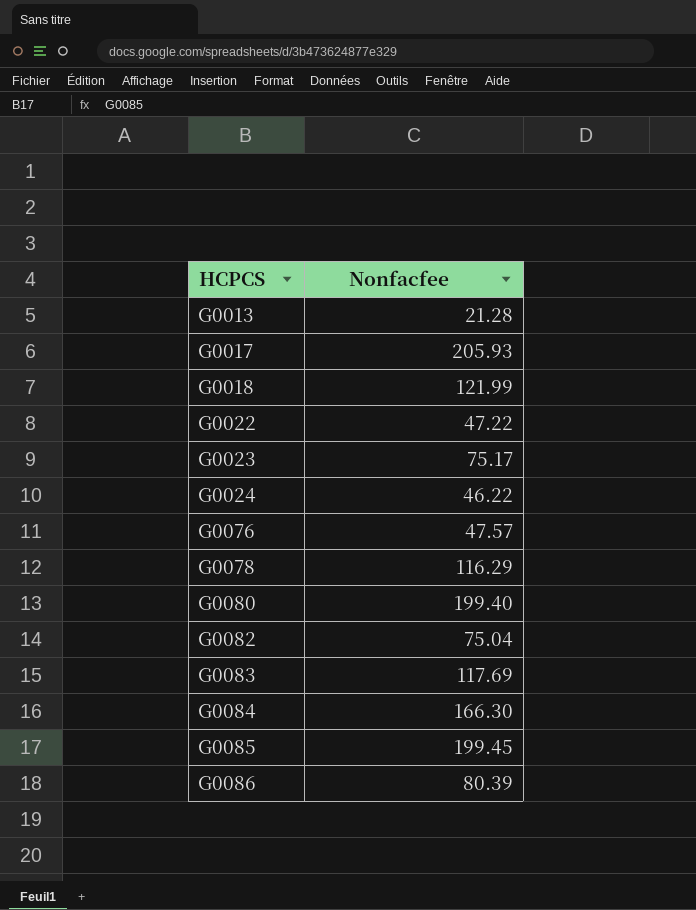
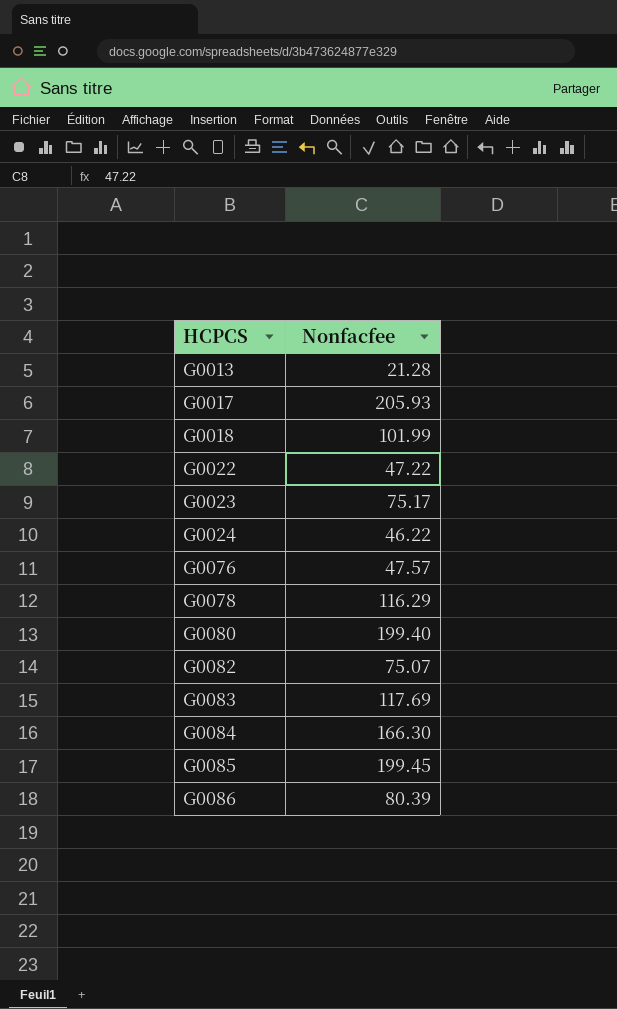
G0018 | Nonfacfee: 121.99 -> 101.99
G0082 | Nonfacfee: 75.04 -> 75.07

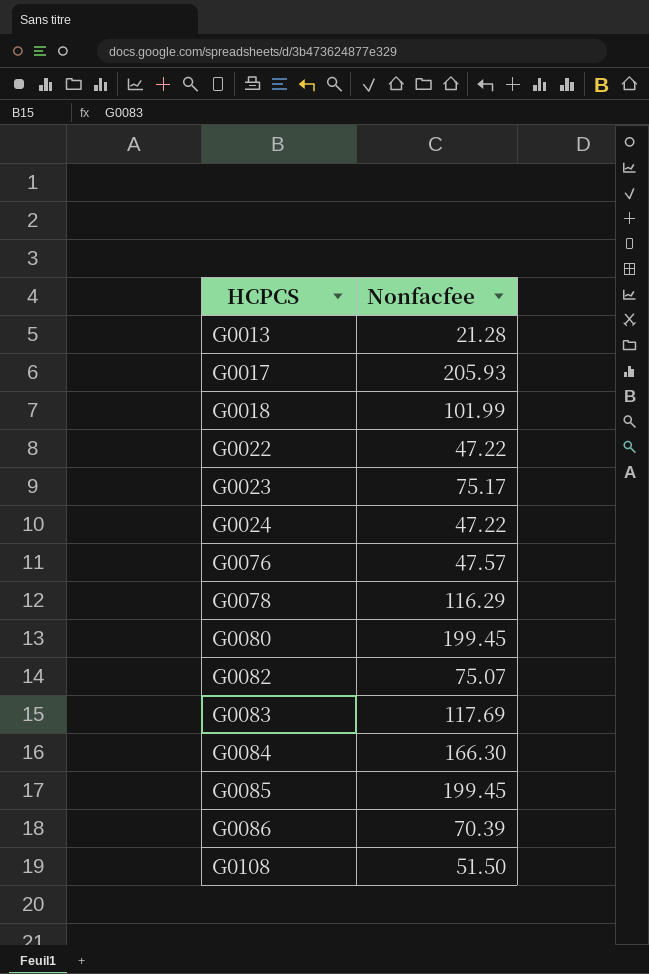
G0024 | Nonfacfee: 46.22 -> 47.22
G0080 | Nonfacfee: 199.40 -> 199.45
G0086 | Nonfacfee: 80.39 -> 70.39
row G0108: none -> 51.50

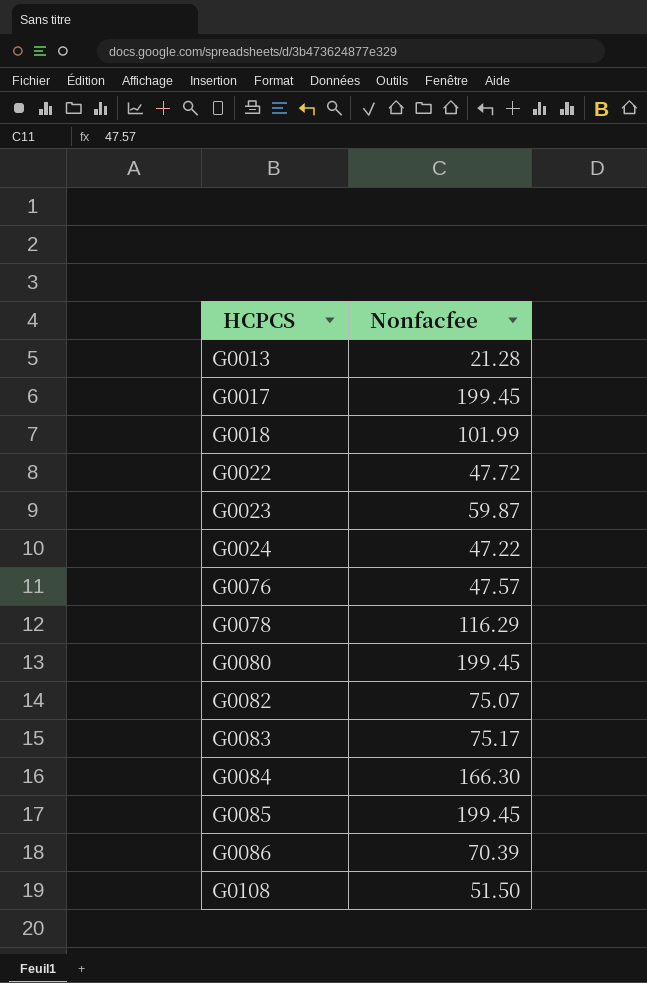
G0017 | Nonfacfee: 205.93 -> 199.45
G0022 | Nonfacfee: 47.22 -> 47.72
G0023 | Nonfacfee: 75.17 -> 59.87
G0083 | Nonfacfee: 117.69 -> 75.17

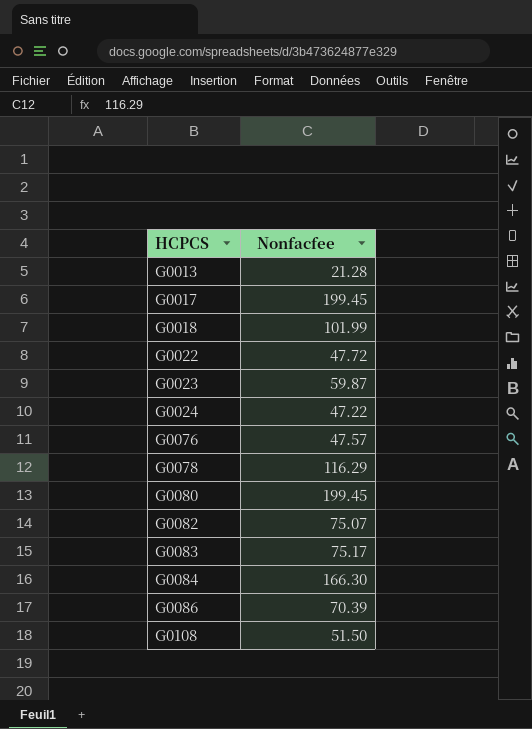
row G0085: 199.45 -> none

